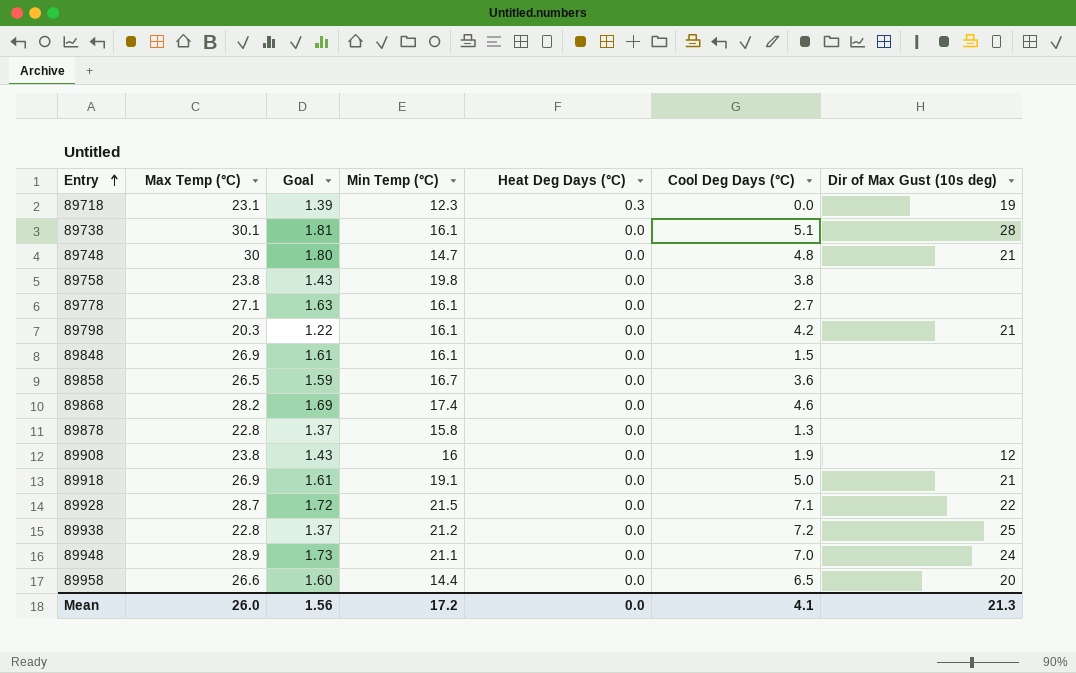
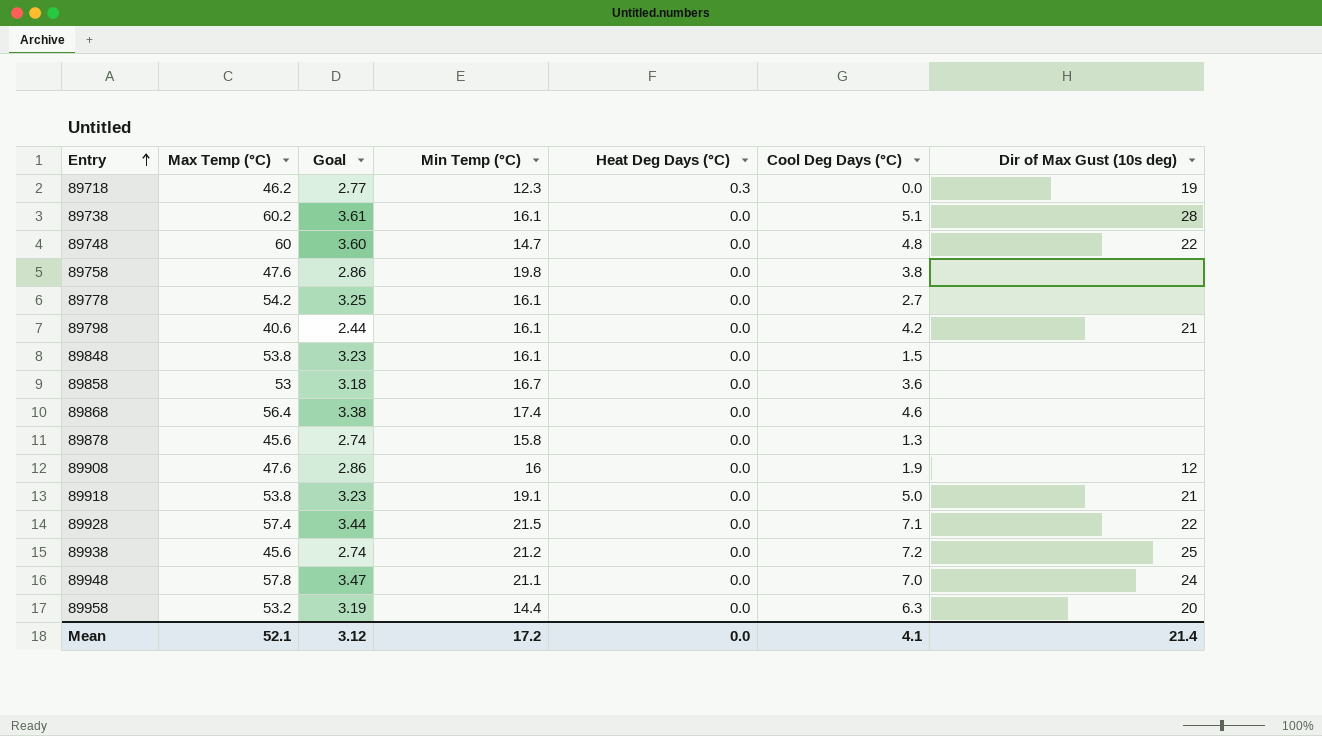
89718 | Max Temp (°C): 23.1 -> 46.2
89718 | Goal: 1.39 -> 2.77
89738 | Max Temp (°C): 30.1 -> 60.2
89738 | Goal: 1.81 -> 3.61
89748 | Max Temp (°C): 30 -> 60
89748 | Goal: 1.80 -> 3.60
89748 | Dir of Max Gust (10s deg): 21 -> 22
89758 | Max Temp (°C): 23.8 -> 47.6
89758 | Goal: 1.43 -> 2.86
89778 | Max Temp (°C): 27.1 -> 54.2
89778 | Goal: 1.63 -> 3.25
89798 | Max Temp (°C): 20.3 -> 40.6
89798 | Goal: 1.22 -> 2.44
89848 | Max Temp (°C): 26.9 -> 53.8
89848 | Goal: 1.61 -> 3.23
89858 | Max Temp (°C): 26.5 -> 53
89858 | Goal: 1.59 -> 3.18
89868 | Max Temp (°C): 28.2 -> 56.4
89868 | Goal: 1.69 -> 3.38
89878 | Max Temp (°C): 22.8 -> 45.6
89878 | Goal: 1.37 -> 2.74
89908 | Max Temp (°C): 23.8 -> 47.6
89908 | Goal: 1.43 -> 2.86
89918 | Max Temp (°C): 26.9 -> 53.8
89918 | Goal: 1.61 -> 3.23
89928 | Max Temp (°C): 28.7 -> 57.4
89928 | Goal: 1.72 -> 3.44
89938 | Max Temp (°C): 22.8 -> 45.6
89938 | Goal: 1.37 -> 2.74
89948 | Max Temp (°C): 28.9 -> 57.8
89948 | Goal: 1.73 -> 3.47
89958 | Max Temp (°C): 26.6 -> 53.2
89958 | Goal: 1.60 -> 3.19
89958 | Cool Deg Days (°C): 6.5 -> 6.3
Mean | Max Temp (°C): 26.0 -> 52.1
Mean | Goal: 1.56 -> 3.12
Mean | Dir of Max Gust (10s deg): 21.3 -> 21.4

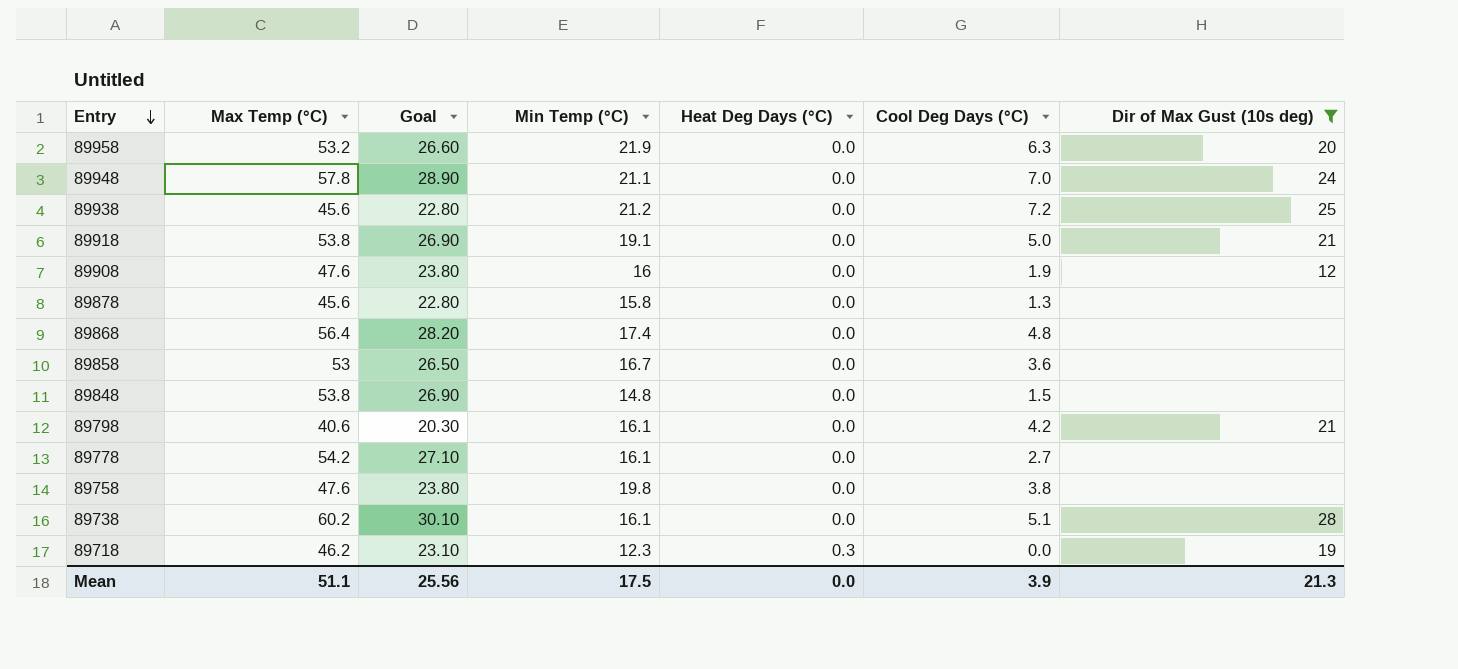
filter: none -> Dir of Max Gust (10s deg) != 22
row order: Entry ascending -> Entry descending
column Goal | formula: [Max Temp (°C)] * 0.06 -> [Max Temp (°C)] * 0.5
89958 | Min Temp (°C): 14.4 -> 21.9
89868 | Cool Deg Days (°C): 4.6 -> 4.8
89848 | Min Temp (°C): 16.1 -> 14.8
Mean | Max Temp (°C): 52.1 -> 51.1
Mean | Goal: 3.12 -> 25.56
Mean | Min Temp (°C): 17.2 -> 17.5
Mean | Cool Deg Days (°C): 4.1 -> 3.9
Mean | Dir of Max Gust (10s deg): 21.4 -> 21.3

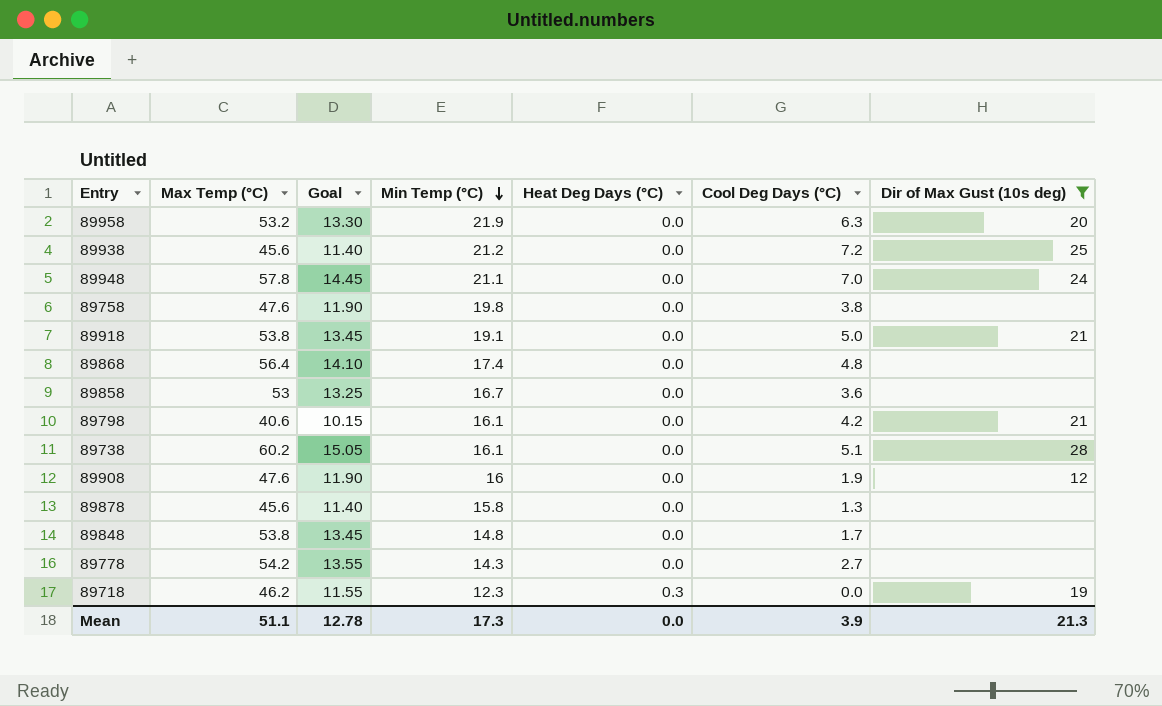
row order: Entry descending -> Min Temp (°C) descending
column Goal | formula: [Max Temp (°C)] * 0.5 -> [Max Temp (°C)] * 0.25
89848 | Cool Deg Days (°C): 1.5 -> 1.7
89778 | Min Temp (°C): 16.1 -> 14.3
Mean | Goal: 25.56 -> 12.78
Mean | Min Temp (°C): 17.5 -> 17.3

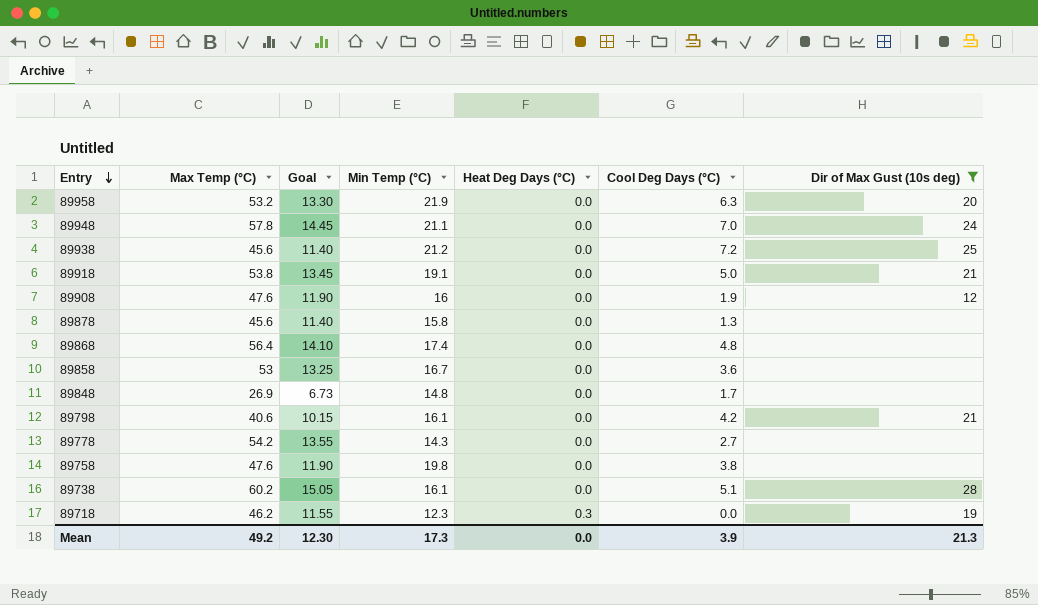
row order: Min Temp (°C) descending -> Entry descending
89848 | Max Temp (°C): 53.8 -> 26.9
89848 | Goal: 13.45 -> 6.73
Mean | Max Temp (°C): 51.1 -> 49.2
Mean | Goal: 12.78 -> 12.30

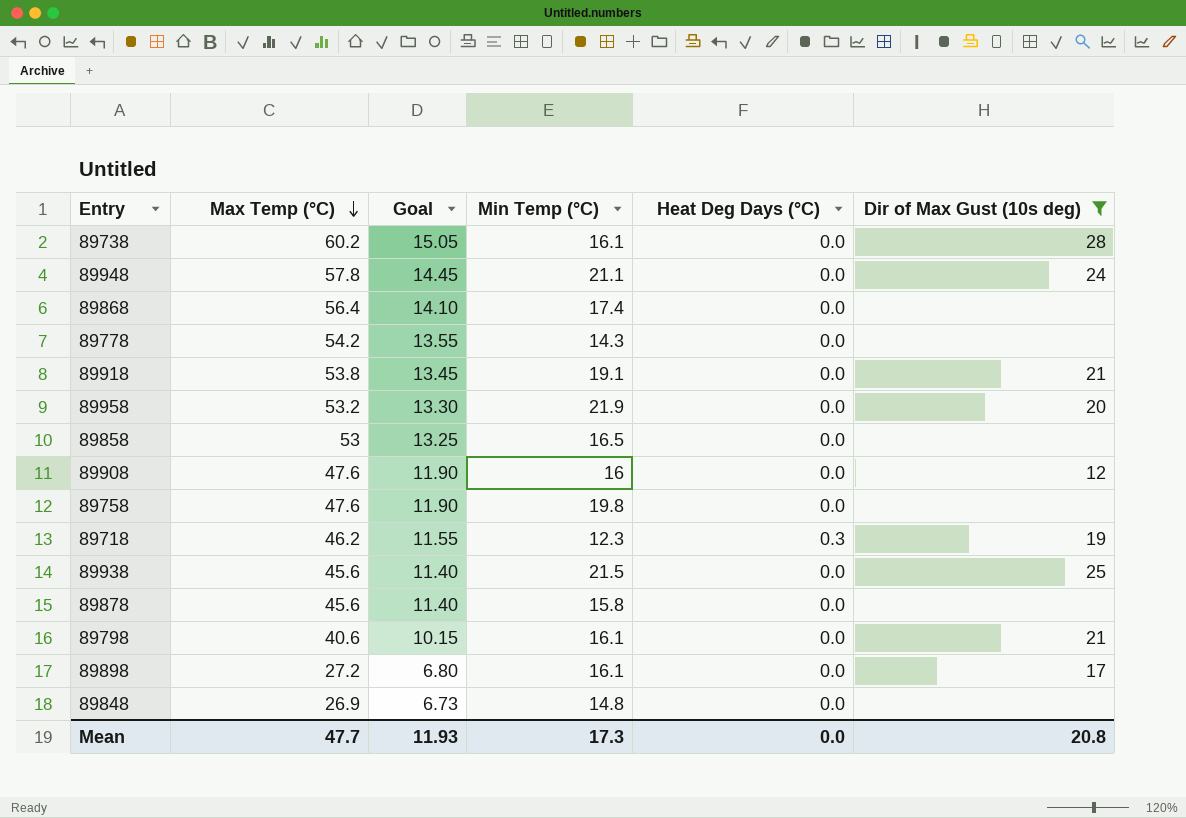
row order: Entry descending -> Max Temp (°C) descending
column Cool Deg Days (°C) | position: 6 -> none
89858 | Min Temp (°C): 16.7 -> 16.5
89938 | Min Temp (°C): 21.2 -> 21.5
row 89898: none -> 27.2 | 6.80 | 16.1 | 0.0 | 17
Mean | Max Temp (°C): 49.2 -> 47.7
Mean | Goal: 12.30 -> 11.93
Mean | Dir of Max Gust (10s deg): 21.3 -> 20.8

